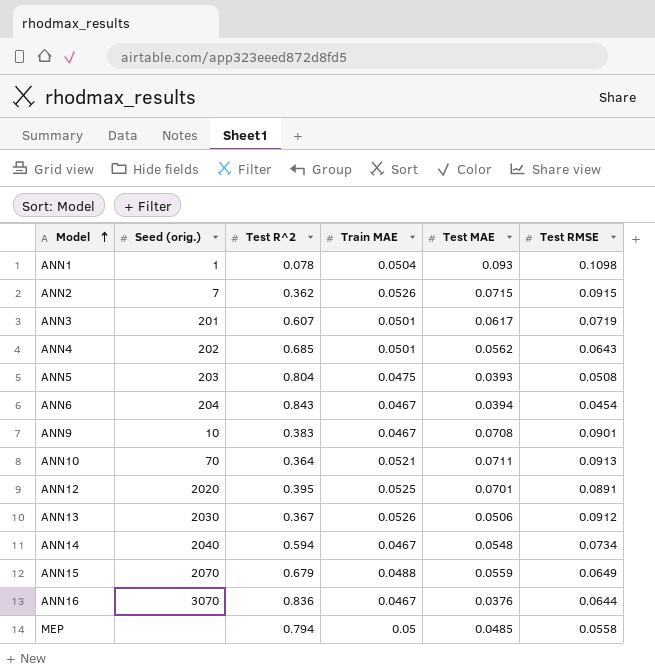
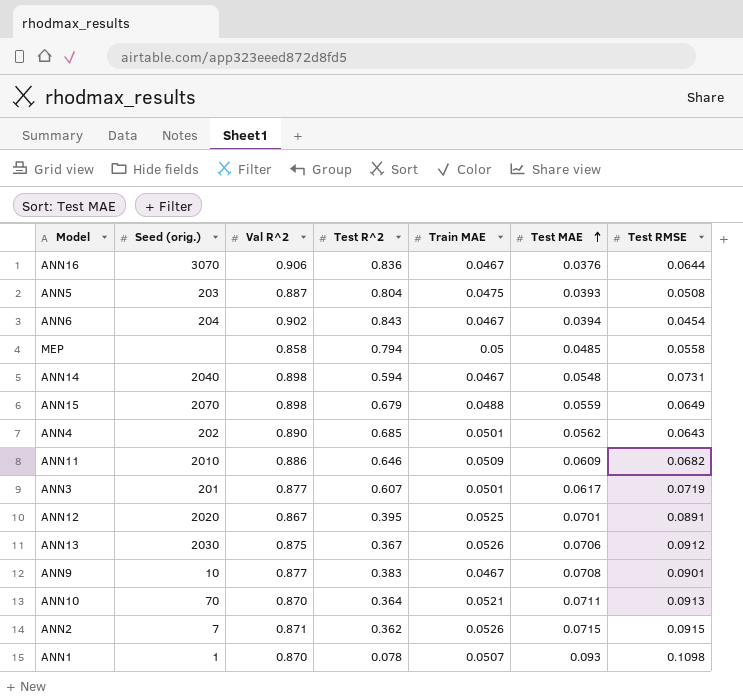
row order: Model ascending -> Test MAE ascending
column Val R^2 | position: none -> 3
ANN14 | Test RMSE: 0.0734 -> 0.0731
row ANN11: none -> 2010 | 0.886 | 0.646 | 0.0509 | 0.0609 | 0.0682
ANN13 | Test MAE: 0.0506 -> 0.0706
ANN1 | Train MAE: 0.0504 -> 0.0507

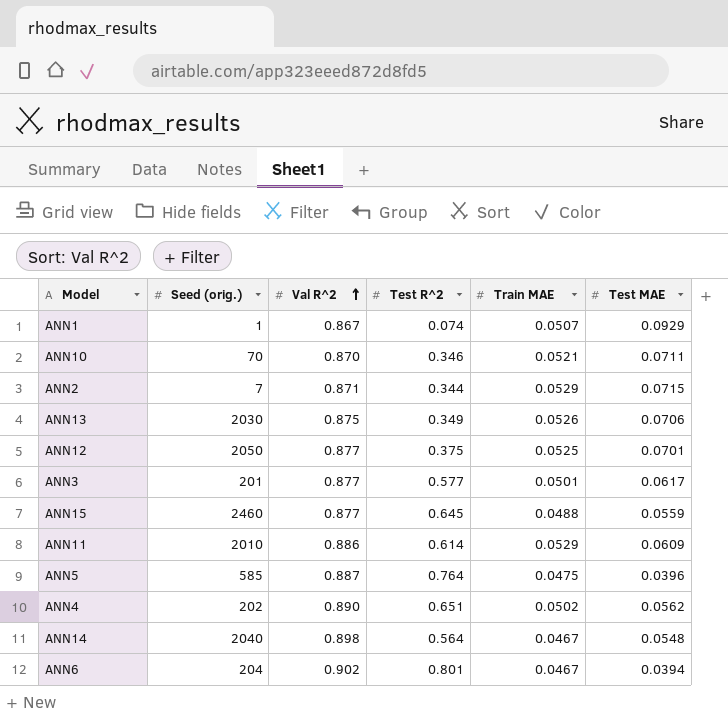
row order: Test MAE ascending -> Val R^2 ascending
column Test RMSE | position: 7 -> none
row ANN16: 3070 | 0.906 | 0.836 | 0.0467 | 0.0376 | 0.0644 -> none
row MEP: none | 0.858 | 0.794 | 0.05 | 0.0485 | 0.0558 -> none
row ANN9: 10 | 0.877 | 0.383 | 0.0467 | 0.0708 | 0.0901 -> none
ANN1 | Val R^2: 0.870 -> 0.867
ANN1 | Test R^2: 0.078 -> 0.074
ANN1 | Test MAE: 0.093 -> 0.0929
ANN10 | Test R^2: 0.364 -> 0.346
ANN2 | Test R^2: 0.362 -> 0.344
ANN2 | Train MAE: 0.0526 -> 0.0529
ANN13 | Test R^2: 0.367 -> 0.349
ANN12 | Seed (orig.): 2020 -> 2050
ANN12 | Val R^2: 0.867 -> 0.877
ANN12 | Test R^2: 0.395 -> 0.375
ANN3 | Test R^2: 0.607 -> 0.577
ANN15 | Seed (orig.): 2070 -> 2460
ANN15 | Val R^2: 0.898 -> 0.877
ANN15 | Test R^2: 0.679 -> 0.645
ANN11 | Test R^2: 0.646 -> 0.614
ANN11 | Train MAE: 0.0509 -> 0.0529
ANN5 | Seed (orig.): 203 -> 585
ANN5 | Test R^2: 0.804 -> 0.764
ANN5 | Test MAE: 0.0393 -> 0.0396
ANN4 | Test R^2: 0.685 -> 0.651
ANN4 | Train MAE: 0.0501 -> 0.0502
ANN14 | Test R^2: 0.594 -> 0.564
ANN6 | Test R^2: 0.843 -> 0.801

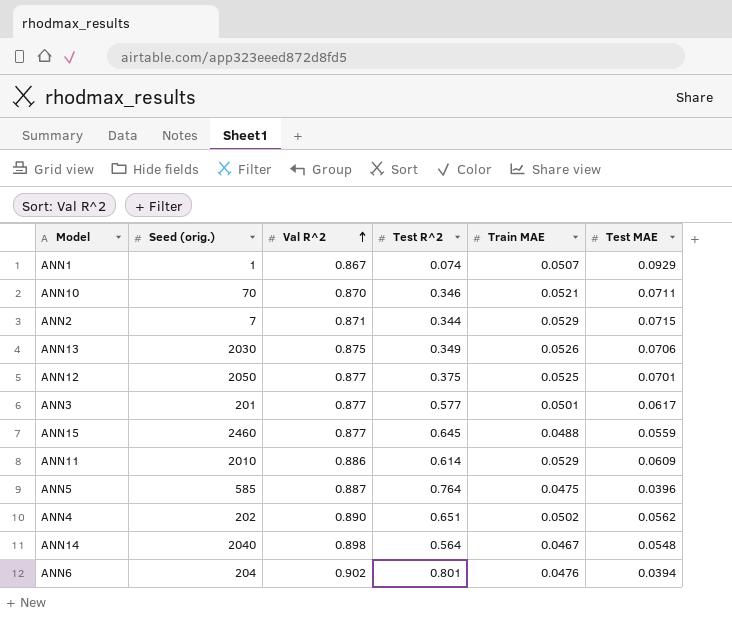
ANN6 | Train MAE: 0.0467 -> 0.0476

